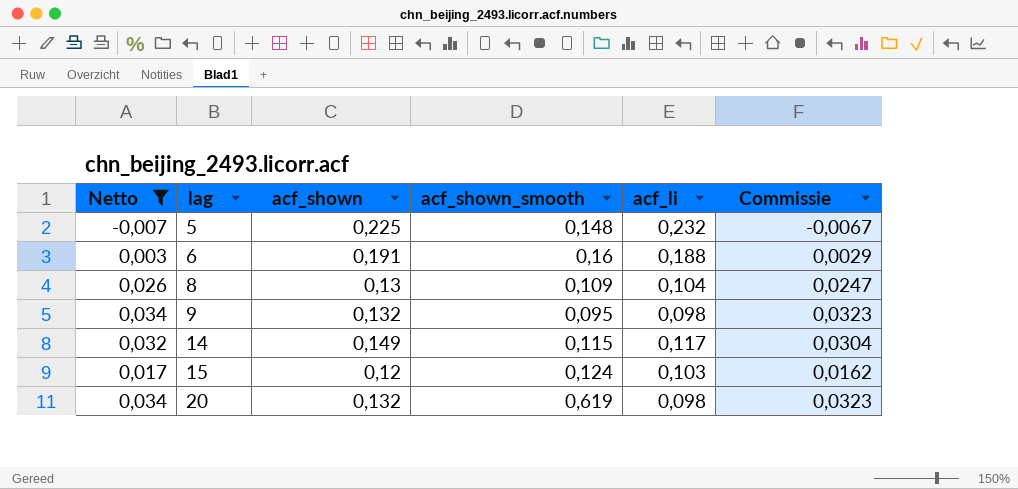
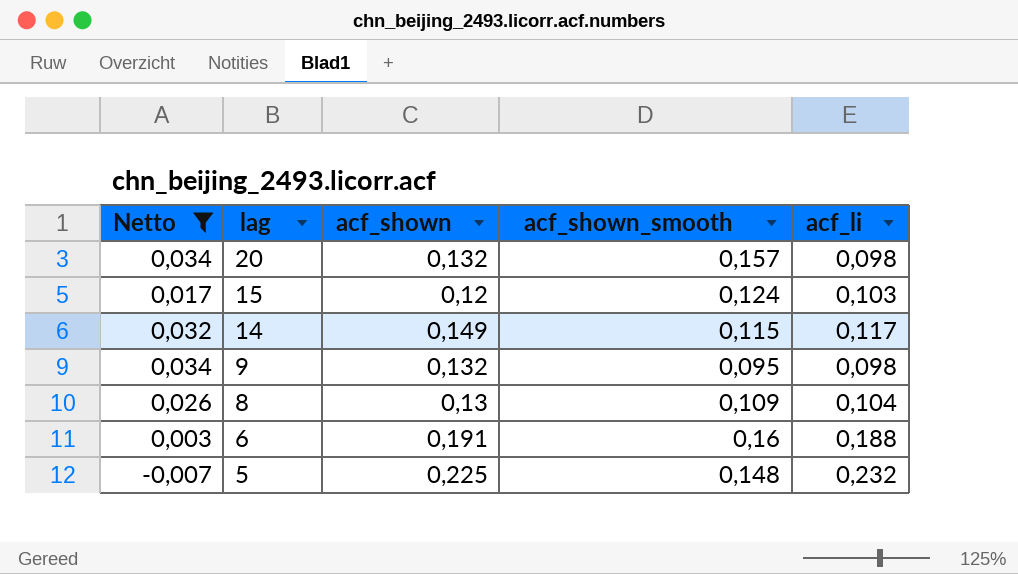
row order: lag ascending -> lag descending
column Commissie | formula: [Netto] * 0,95 -> none
20 | acf_shown_smooth: 0,619 -> 0,157

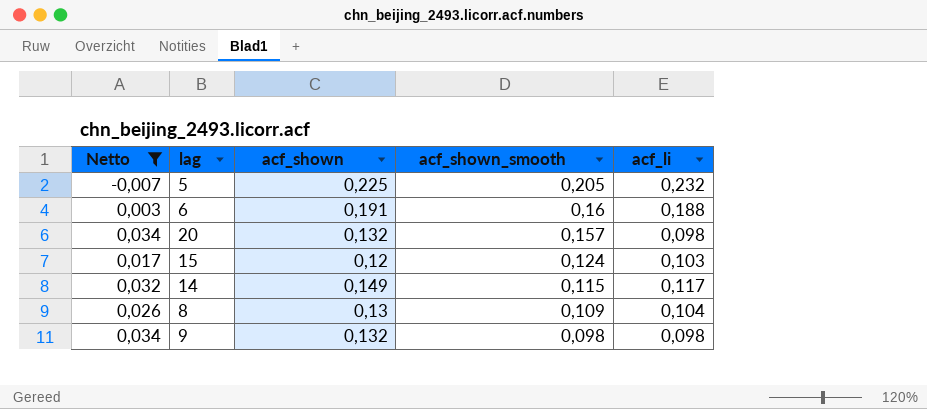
row order: lag descending -> acf_shown_smooth descending
5 | acf_shown_smooth: 0,148 -> 0,205
9 | acf_shown_smooth: 0,095 -> 0,098

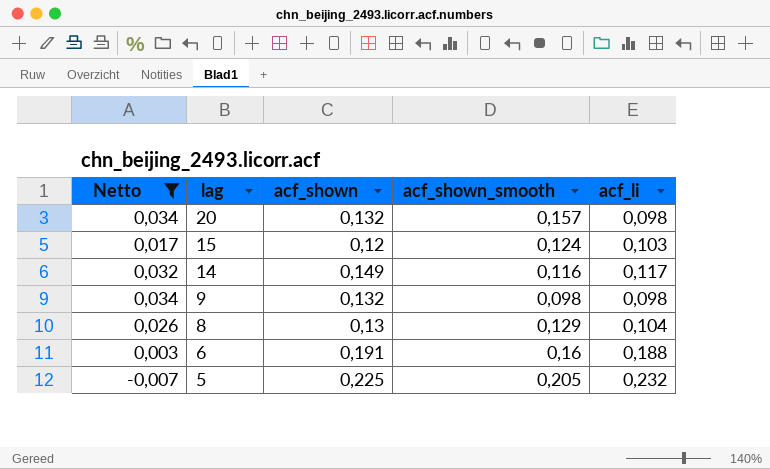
row order: acf_shown_smooth descending -> lag descending
14 | acf_shown_smooth: 0,115 -> 0,116
8 | acf_shown_smooth: 0,109 -> 0,129

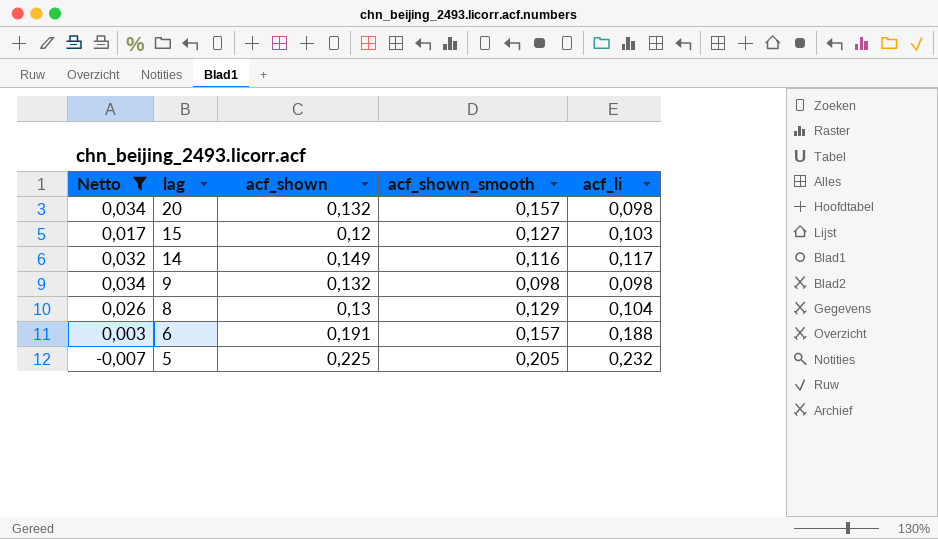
15 | acf_shown_smooth: 0,124 -> 0,127
6 | acf_shown_smooth: 0,16 -> 0,157

